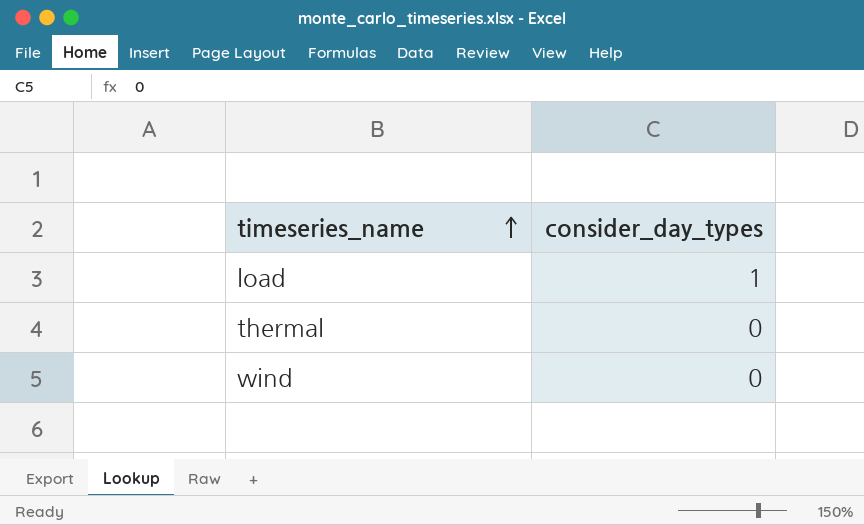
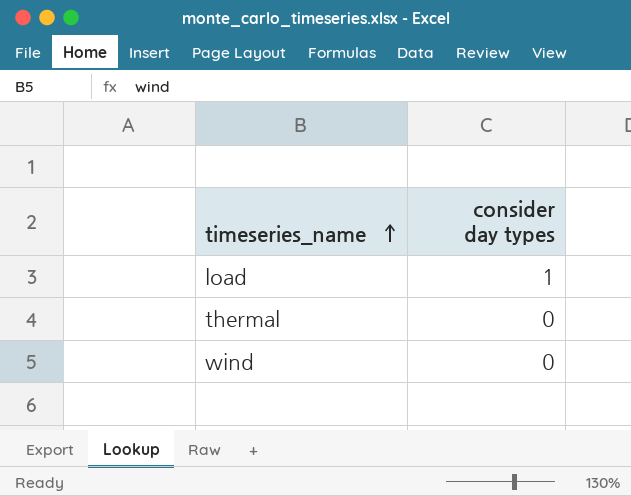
column name: consider_day_types -> consider day types

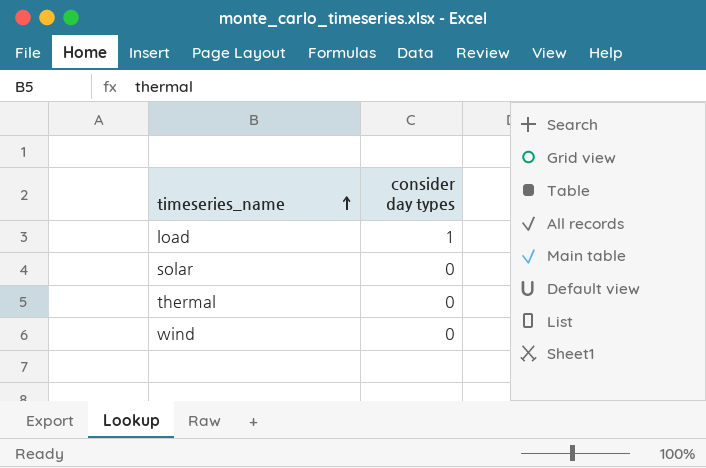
row solar: none -> 0

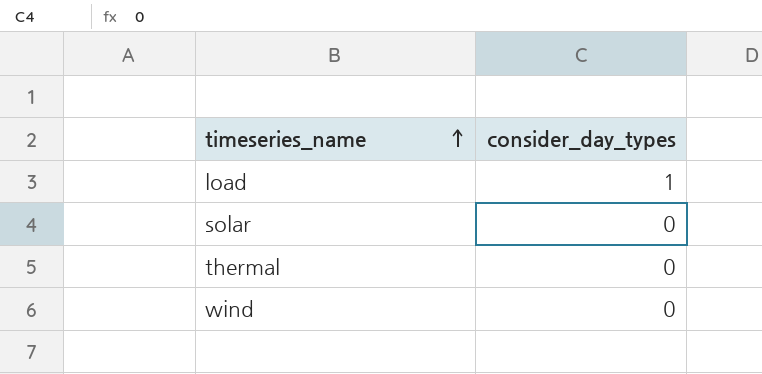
column name: consider day types -> consider_day_types

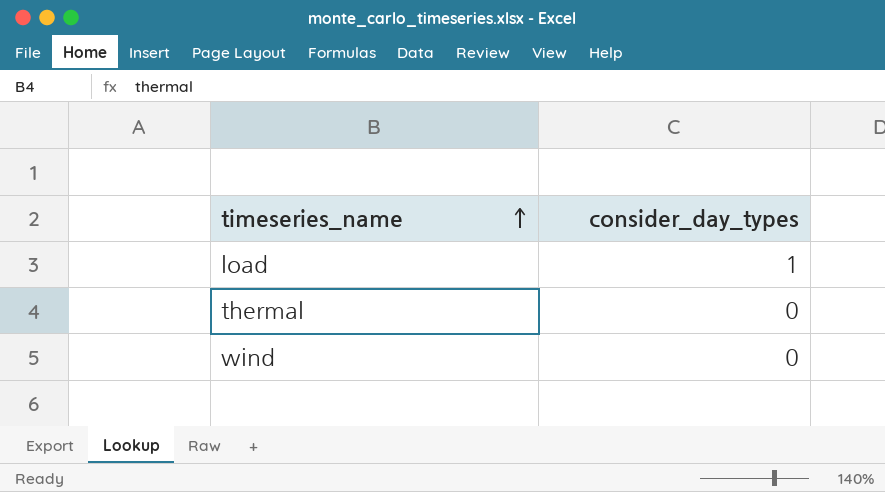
row solar: 0 -> none

